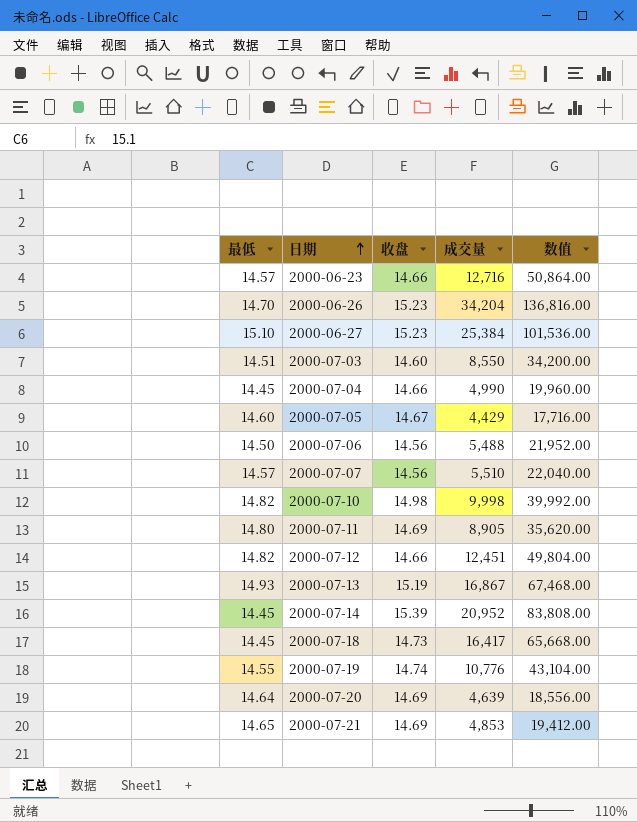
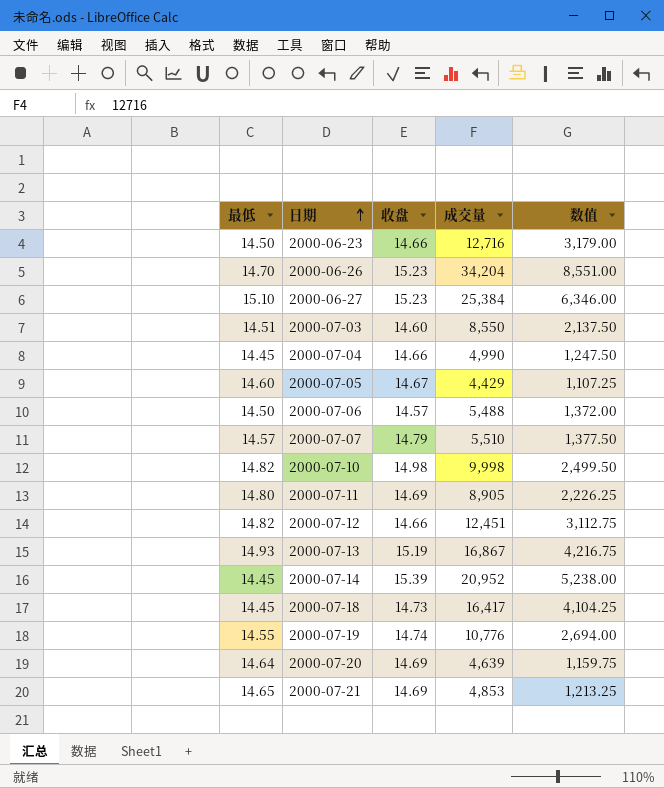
column 数值 | formula: [成交量] * 4 -> [成交量] * 0.25
2000-06-23 | 最低: 14.57 -> 14.50
2000-07-06 | 收盘: 14.56 -> 14.57
2000-07-07 | 收盘: 14.56 -> 14.79

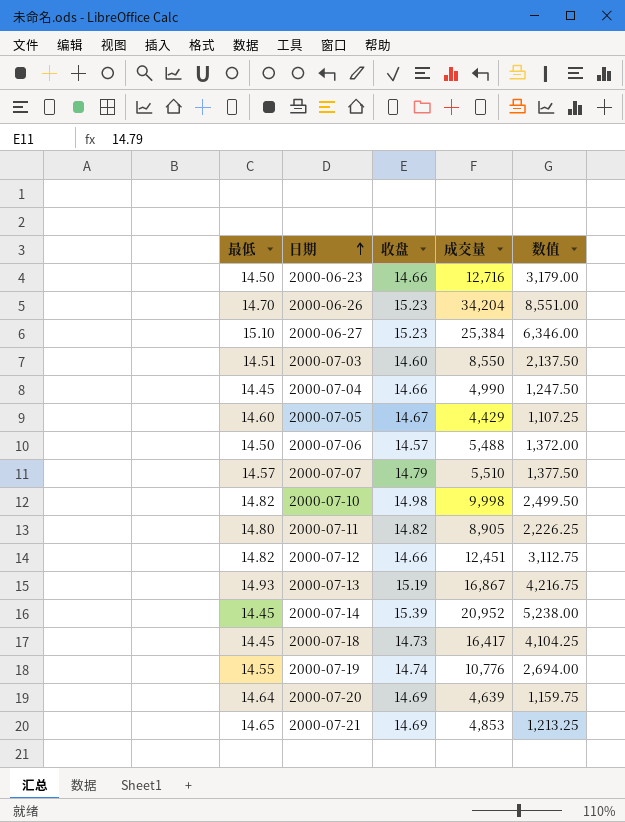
2000-07-11 | 收盘: 14.69 -> 14.82

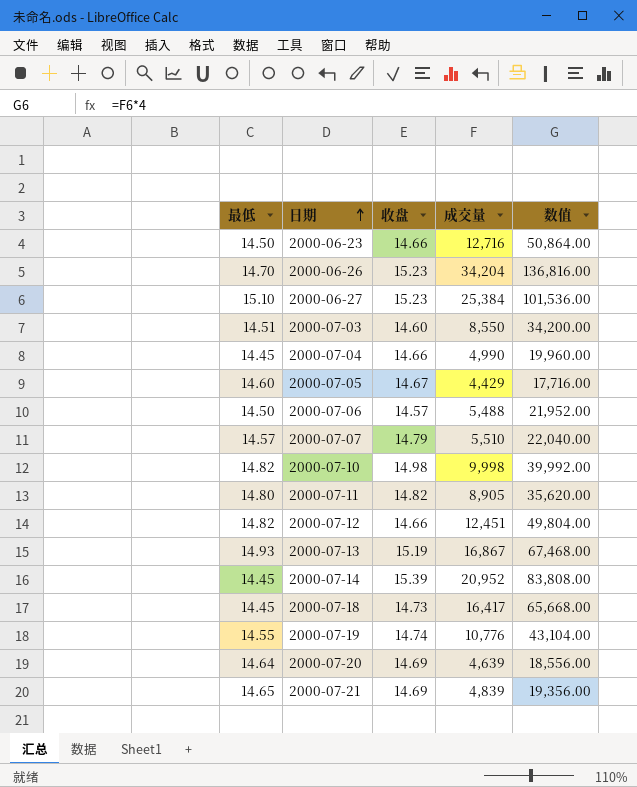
column 数值 | formula: [成交量] * 0.25 -> [成交量] * 4
2000-07-21 | 成交量: 4,853 -> 4,839

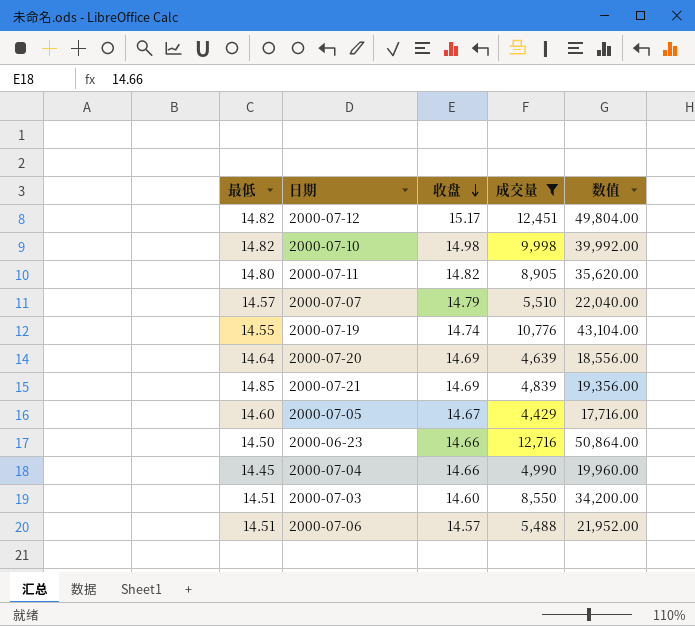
filter: none -> 成交量 <= 12,716
row order: 日期 ascending -> 收盘 descending
2000-07-12 | 收盘: 14.66 -> 15.17
2000-07-21 | 最低: 14.65 -> 14.85
2000-07-06 | 最低: 14.50 -> 14.51

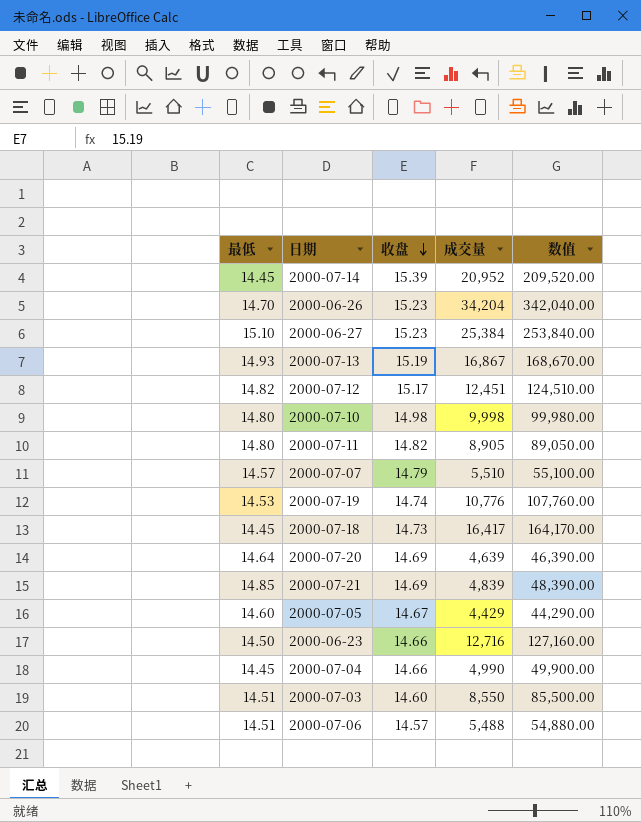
filter: 成交量 <= 12,716 -> none
column 数值 | formula: [成交量] * 4 -> [成交量] * 10
2000-07-10 | 最低: 14.82 -> 14.80
2000-07-19 | 最低: 14.55 -> 14.53

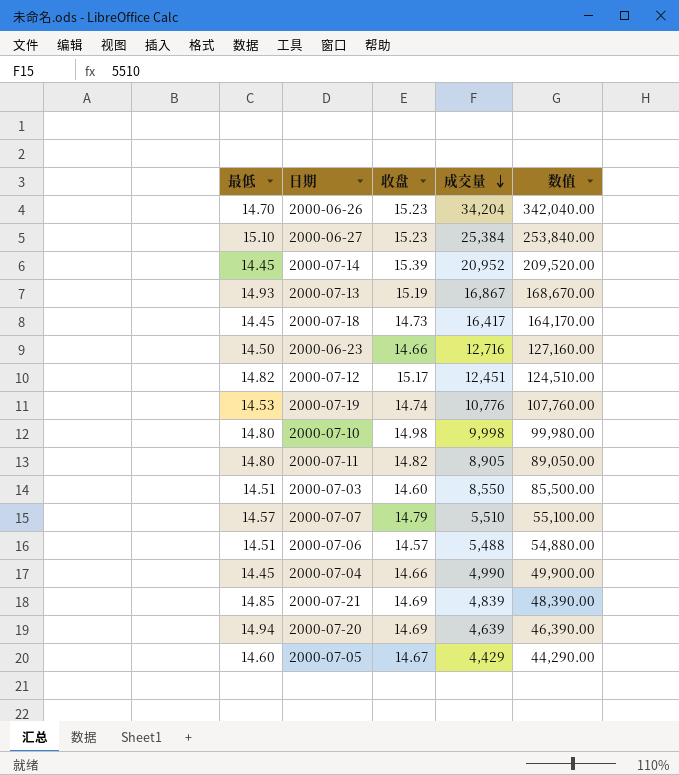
row order: 收盘 descending -> 成交量 descending
2000-07-20 | 最低: 14.64 -> 14.94

